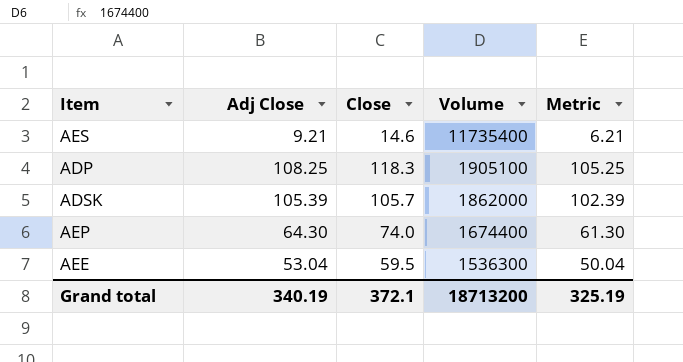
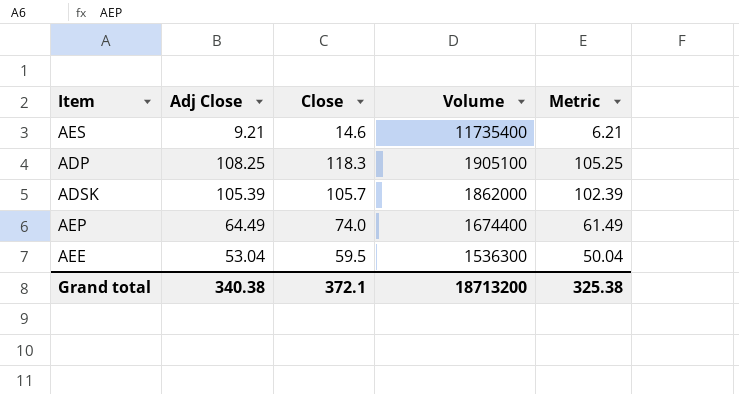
AEP | Adj Close: 64.30 -> 64.49
AEP | Metric: 61.30 -> 61.49
Grand total | Adj Close: 340.19 -> 340.38
Grand total | Metric: 325.19 -> 325.38

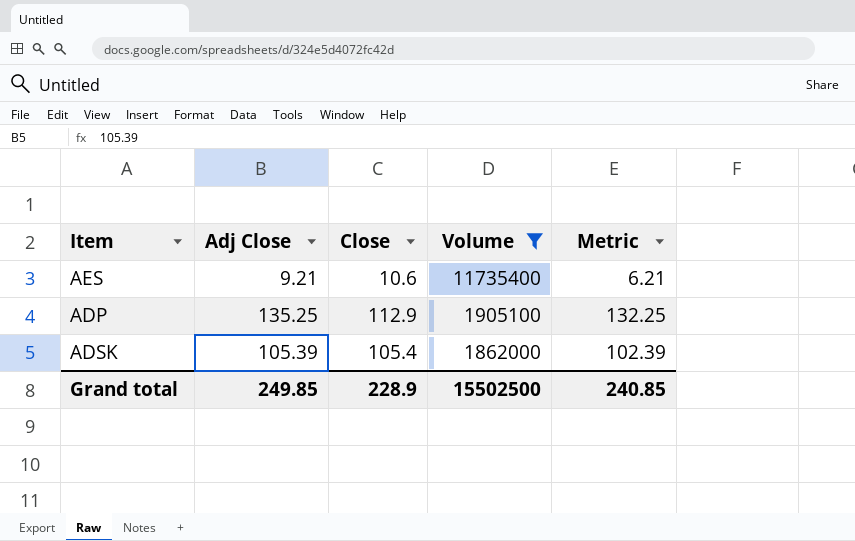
filter: none -> Volume >= 1862000
AES | Close: 14.6 -> 10.6
ADP | Adj Close: 108.25 -> 135.25
ADP | Close: 118.3 -> 112.9
ADP | Metric: 105.25 -> 132.25
ADSK | Close: 105.7 -> 105.4
Grand total | Adj Close: 340.38 -> 249.85
Grand total | Close: 372.1 -> 228.9
Grand total | Volume: 18713200 -> 15502500
Grand total | Metric: 325.38 -> 240.85

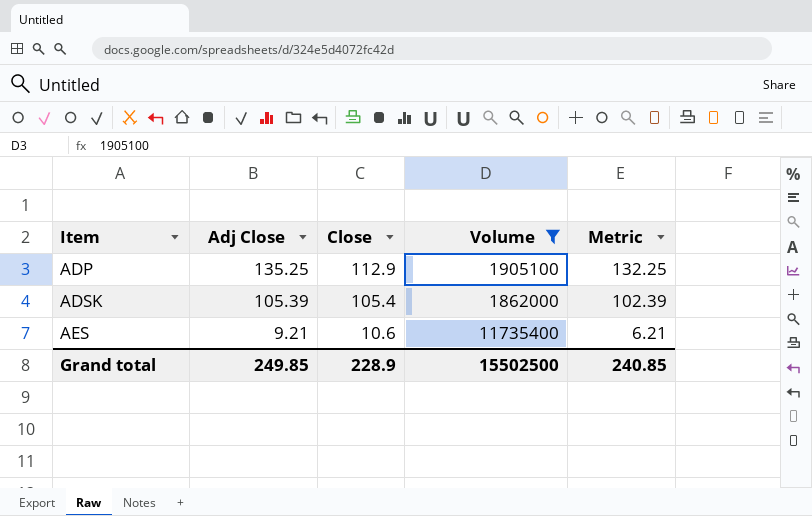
row order: Volume descending -> Item ascending

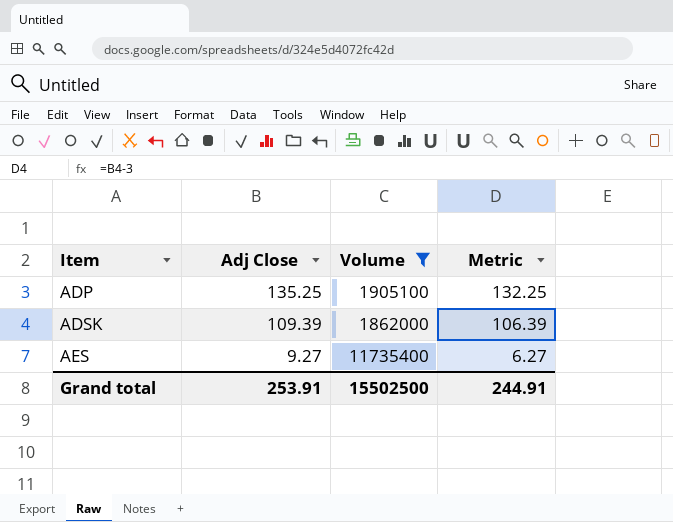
column Close | position: 3 -> none
ADSK | Adj Close: 105.39 -> 109.39
ADSK | Metric: 102.39 -> 106.39
AES | Adj Close: 9.21 -> 9.27
AES | Metric: 6.21 -> 6.27
Grand total | Adj Close: 249.85 -> 253.91
Grand total | Metric: 240.85 -> 244.91

